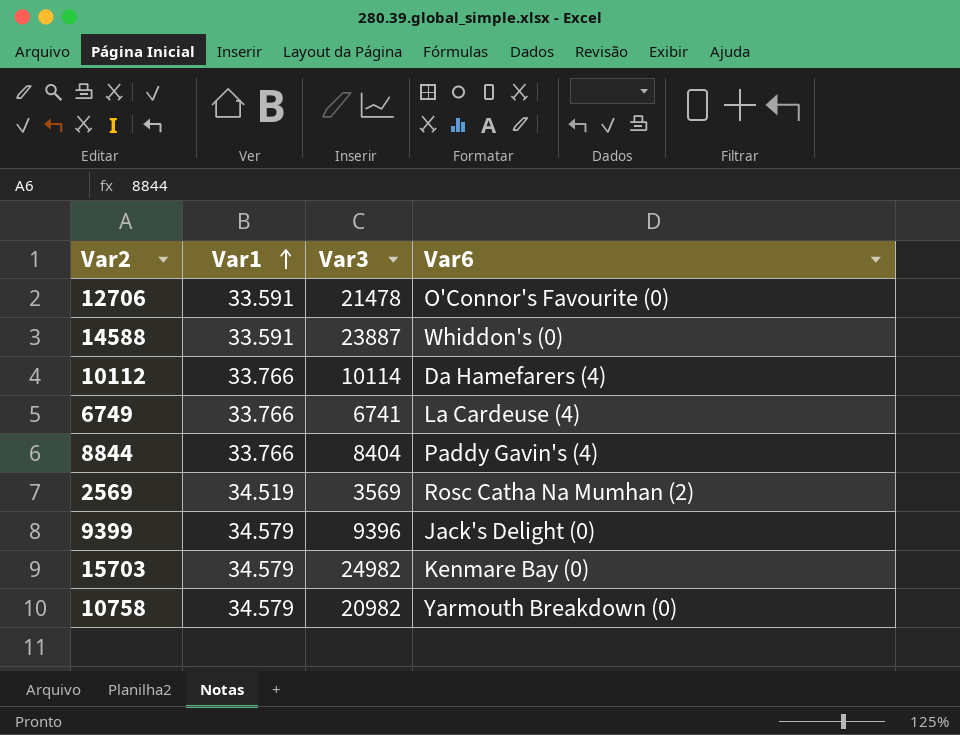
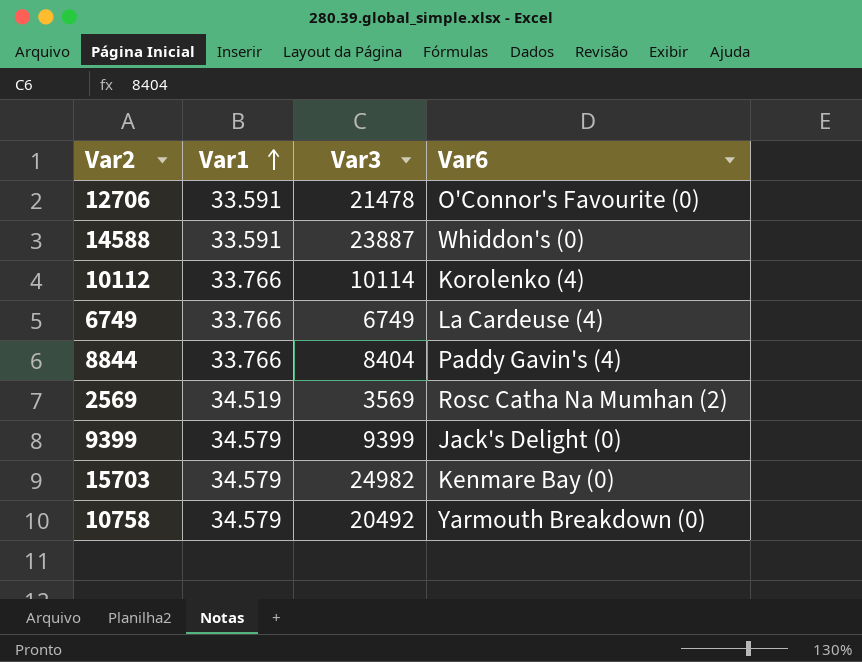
10112 | Var6: Da Hamefarers (4) -> Korolenko (4)
6749 | Var3: 6741 -> 6749
9399 | Var3: 9396 -> 9399
10758 | Var3: 20982 -> 20492

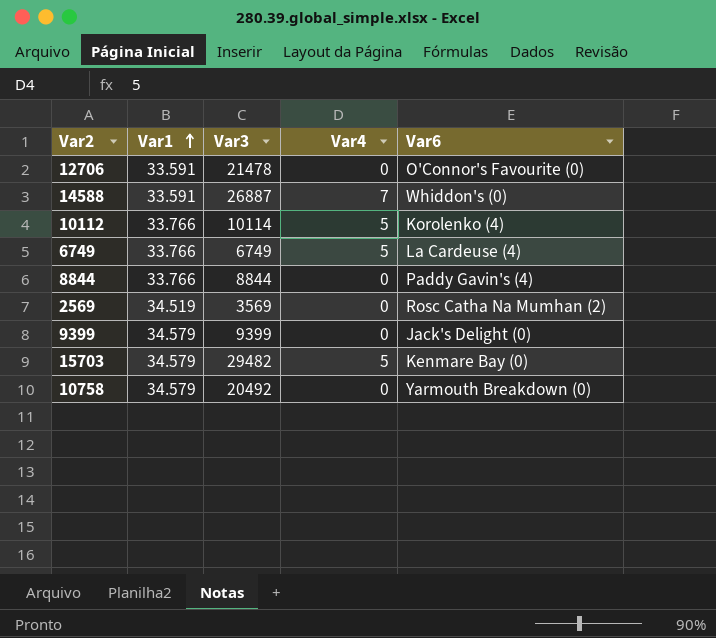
column Var4 | position: none -> 4
14588 | Var3: 23887 -> 26887
8844 | Var3: 8404 -> 8844
15703 | Var3: 24982 -> 29482

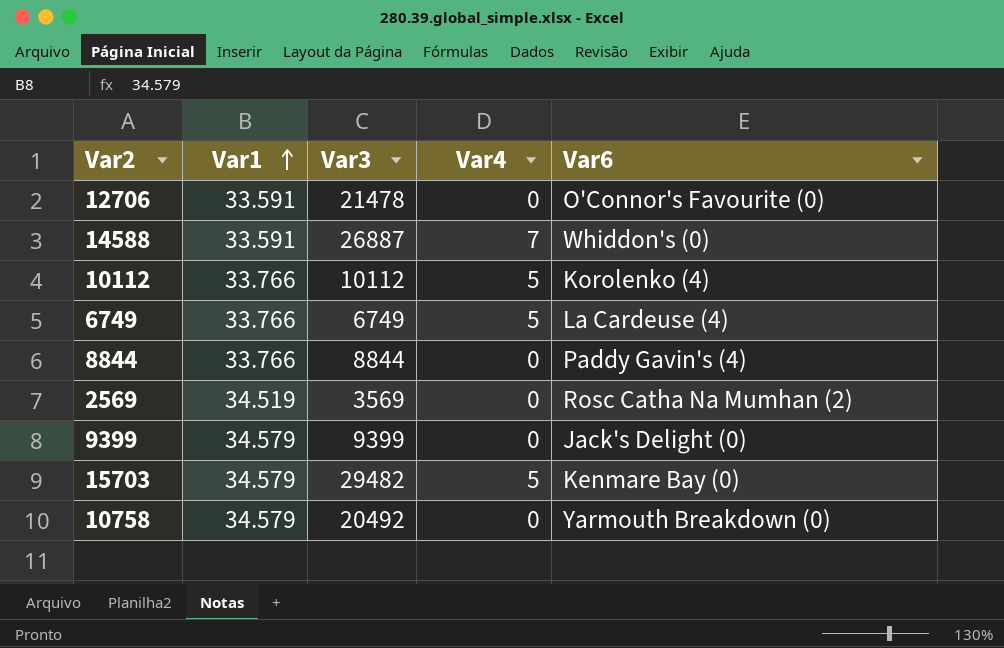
10112 | Var3: 10114 -> 10112

